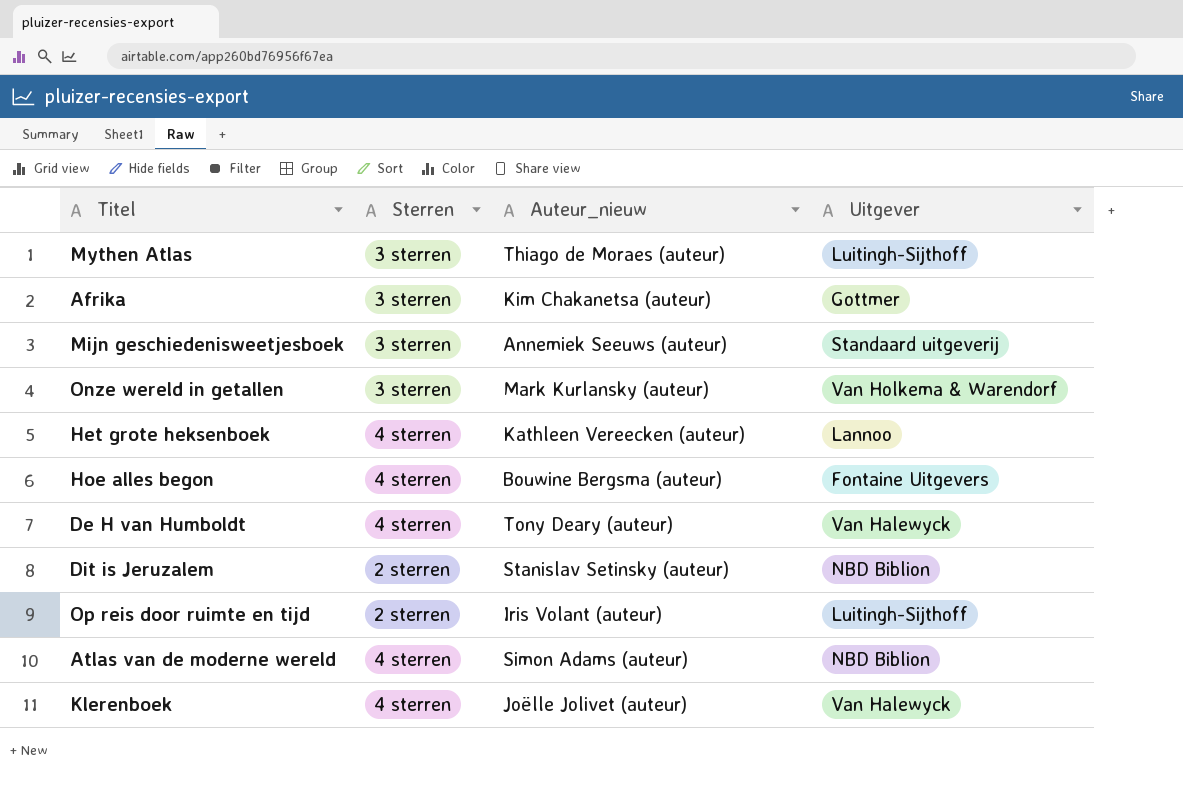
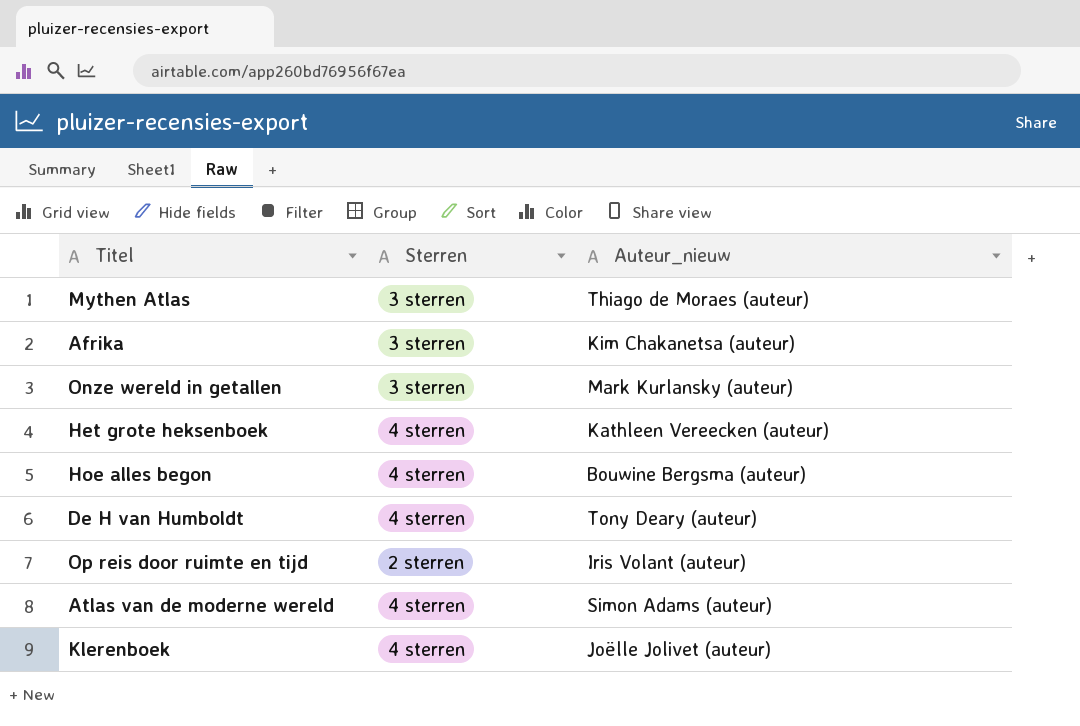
column Uitgever | position: 4 -> none
row Mijn geschiedenisweetjesboek: 3 sterren | Annemiek Seeuws (auteur) | Standaard uitgeverij -> none
row Dit is Jeruzalem: 2 sterren | Stanislav Setinsky (auteur) | NBD Biblion -> none

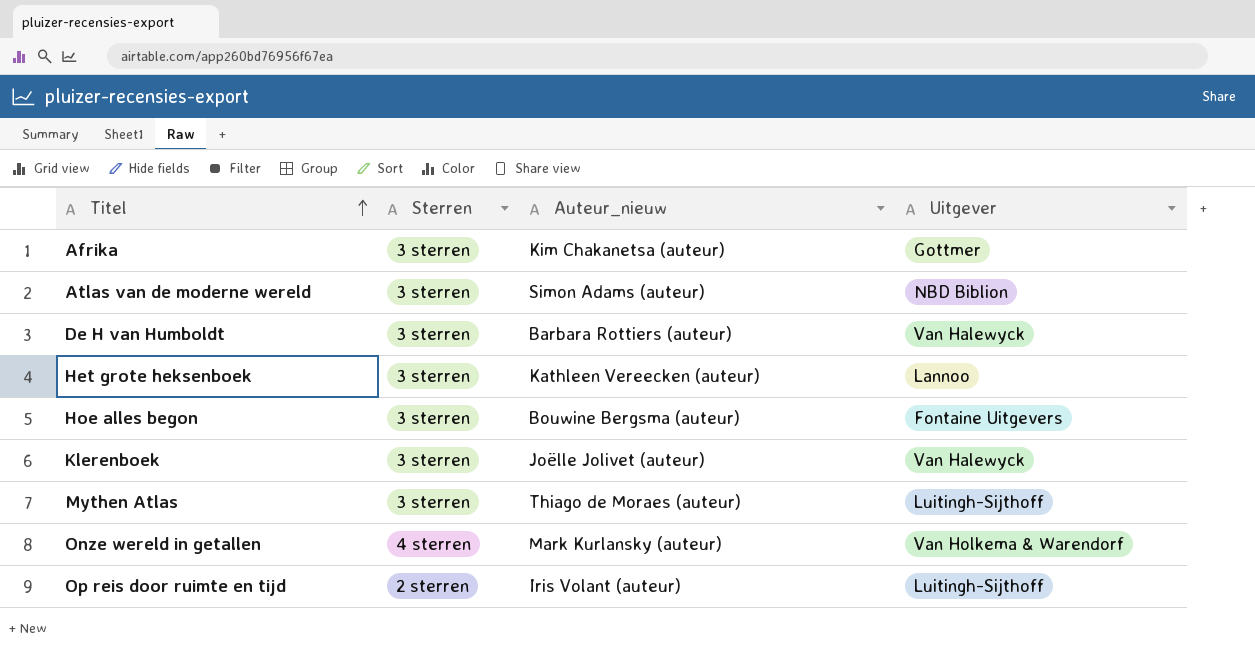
row order: none -> Titel ascending
column Uitgever | position: none -> 4
Atlas van de moderne wereld | Sterren: 4 sterren -> 3 sterren
De H van Humboldt | Sterren: 4 sterren -> 3 sterren
De H van Humboldt | Auteur_nieuw: Tony Deary (auteur) -> Barbara Rottiers (auteur)
Het grote heksenboek | Sterren: 4 sterren -> 3 sterren
Hoe alles begon | Sterren: 4 sterren -> 3 sterren
Klerenboek | Sterren: 4 sterren -> 3 sterren
Onze wereld in getallen | Sterren: 3 sterren -> 4 sterren

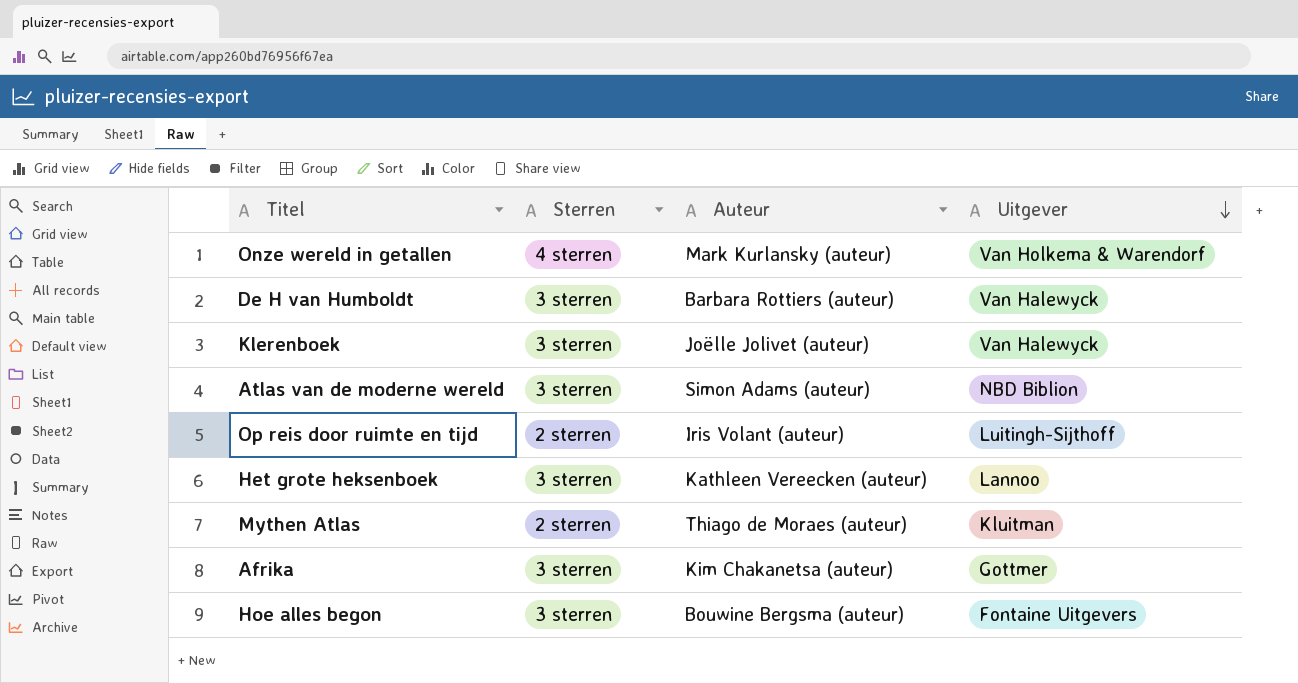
row order: Titel ascending -> Uitgever descending
column name: Auteur_nieuw -> Auteur
Mythen Atlas | Sterren: 3 sterren -> 2 sterren
Mythen Atlas | Uitgever: Luitingh-Sijthoff -> Kluitman

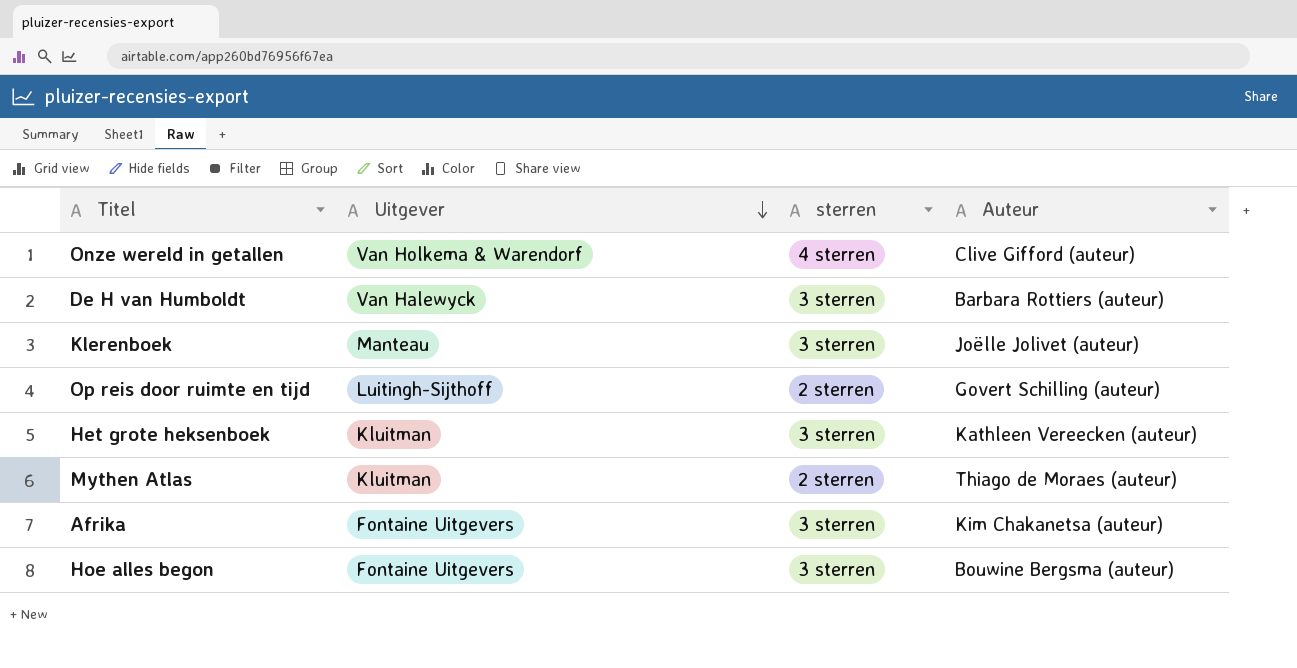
column Uitgever | position: 4 -> 2
column name: Sterren -> sterren
row Atlas van de moderne wereld: 3 sterren | Simon Adams (auteur) | NBD Biblion -> none
Onze wereld in getallen | Auteur: Mark Kurlansky (auteur) -> Clive Gifford (auteur)
Klerenboek | Uitgever: Van Halewyck -> Manteau
Op reis door ruimte en tijd | Auteur: Iris Volant (auteur) -> Govert Schilling (auteur)
Het grote heksenboek | Uitgever: Lannoo -> Kluitman
Afrika | Uitgever: Gottmer -> Fontaine Uitgevers

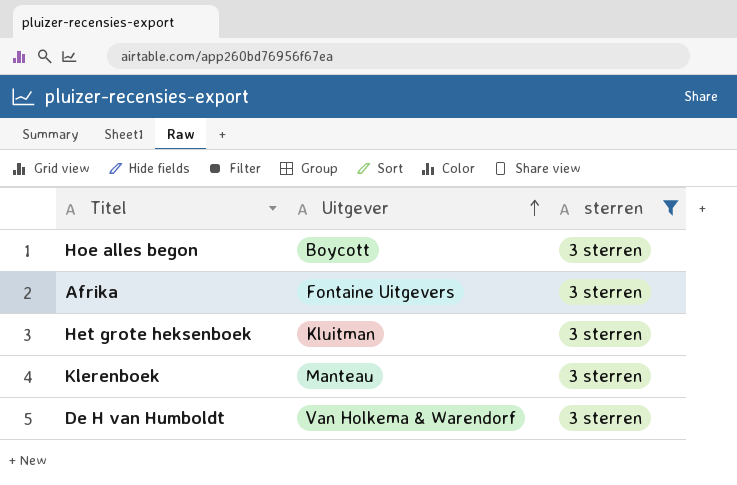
filter: none -> sterren = 3 sterren
row order: Uitgever descending -> Uitgever ascending
column Auteur | position: 4 -> none
Hoe alles begon | Uitgever: Fontaine Uitgevers -> Boycott
De H van Humboldt | Uitgever: Van Halewyck -> Van Holkema & Warendorf

